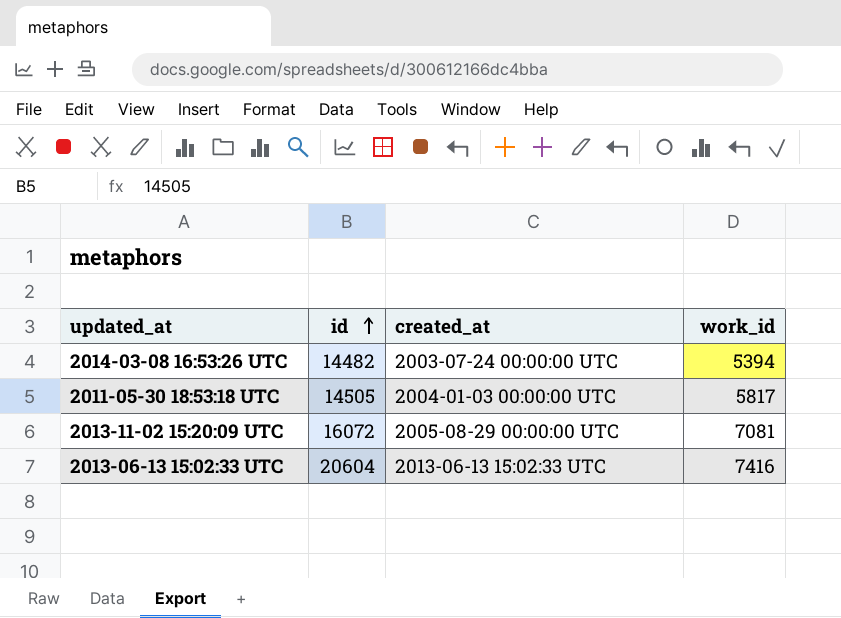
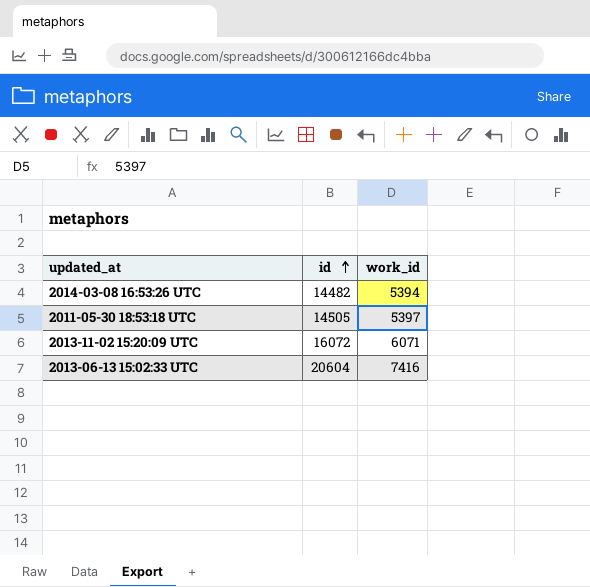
column created_at | position: 3 -> none
2011-05-30 18:53:18 UTC | work_id: 5817 -> 5397
2013-11-02 15:20:09 UTC | work_id: 7081 -> 6071

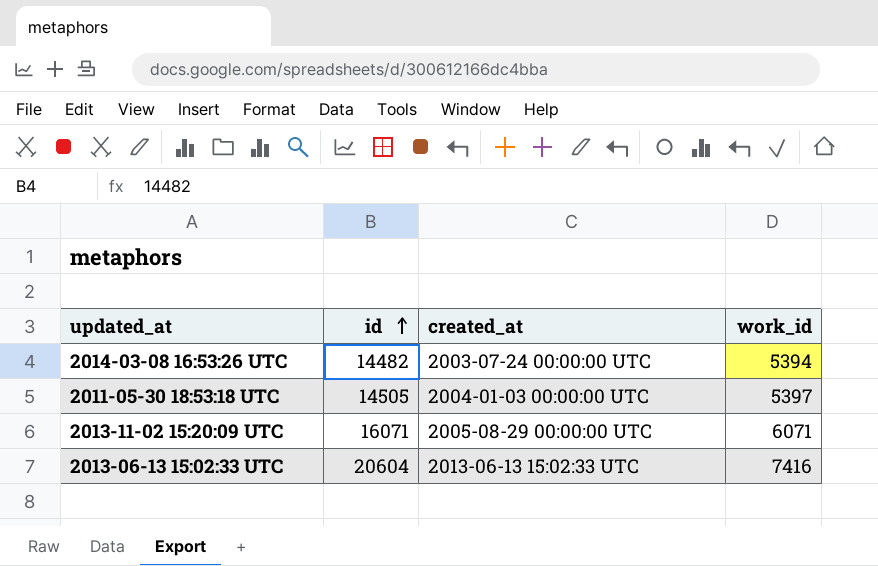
column created_at | position: none -> 3
2013-11-02 15:20:09 UTC | id: 16072 -> 16071

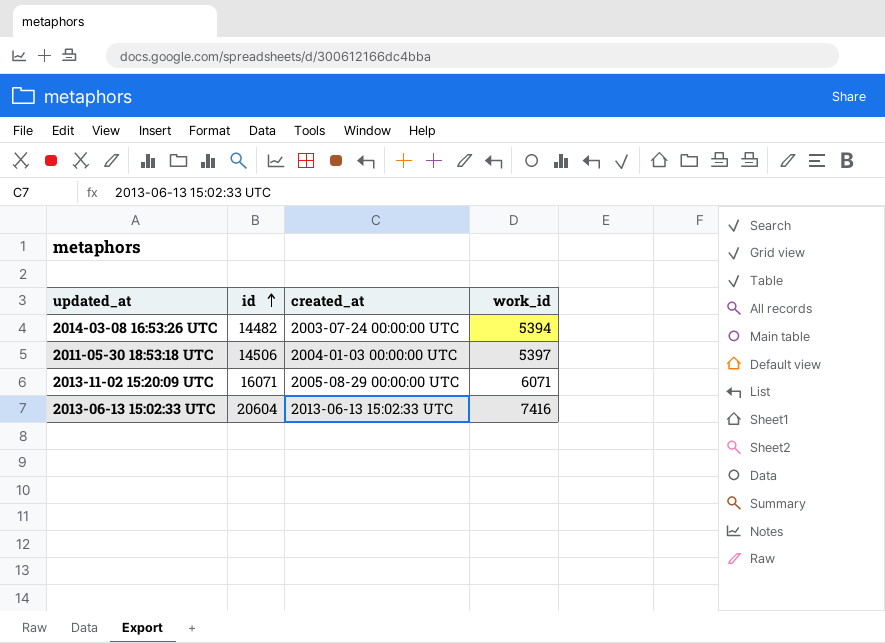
2011-05-30 18:53:18 UTC | id: 14505 -> 14506

